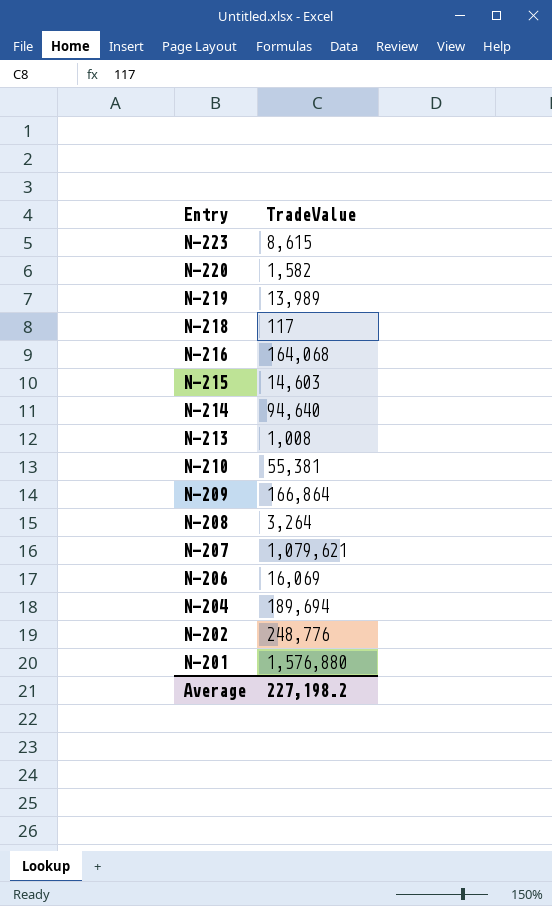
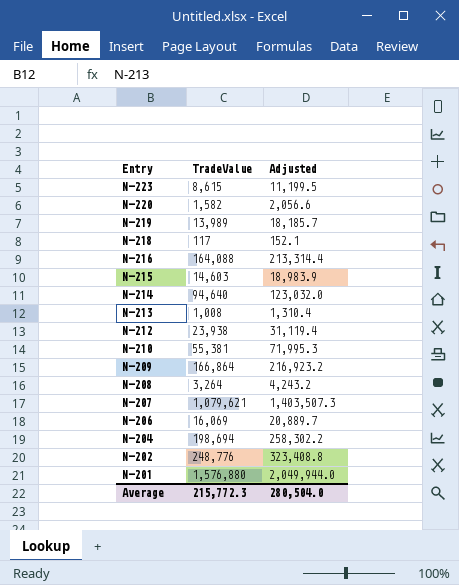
column Adjusted | formula: none -> [TradeValue] * 1.3
N-216 | TradeValue: 164,068 -> 164,088
row N-212: none -> 23,938 | 31,119.4
N-204 | TradeValue: 189,694 -> 198,694
Average | TradeValue: 227,198.2 -> 215,772.3

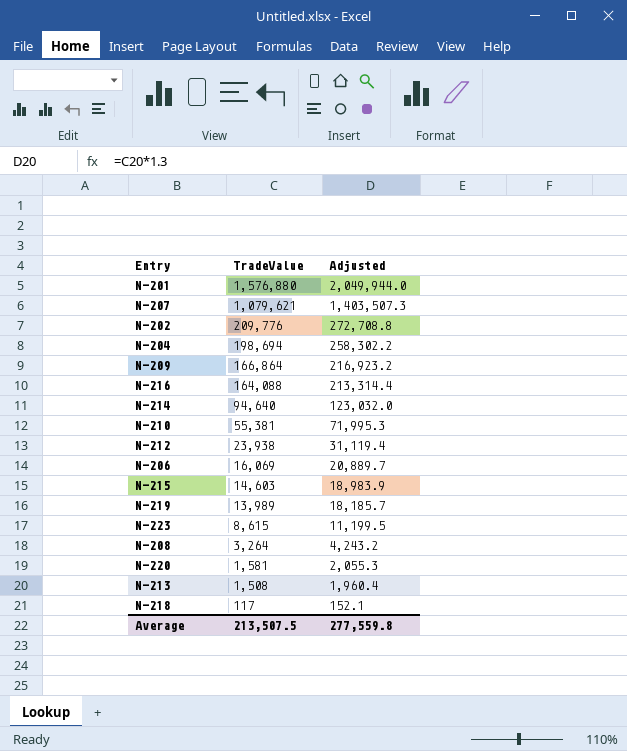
row order: Entry descending -> TradeValue descending
N-202 | TradeValue: 248,776 -> 209,776
N-202 | Adjusted: 323,408.8 -> 272,708.8
N-220 | TradeValue: 1,582 -> 1,581
N-220 | Adjusted: 2,056.6 -> 2,055.3
N-213 | TradeValue: 1,008 -> 1,508
N-213 | Adjusted: 1,310.4 -> 1,960.4
Average | TradeValue: 215,772.3 -> 213,507.5
Average | Adjusted: 280,504.0 -> 277,559.8

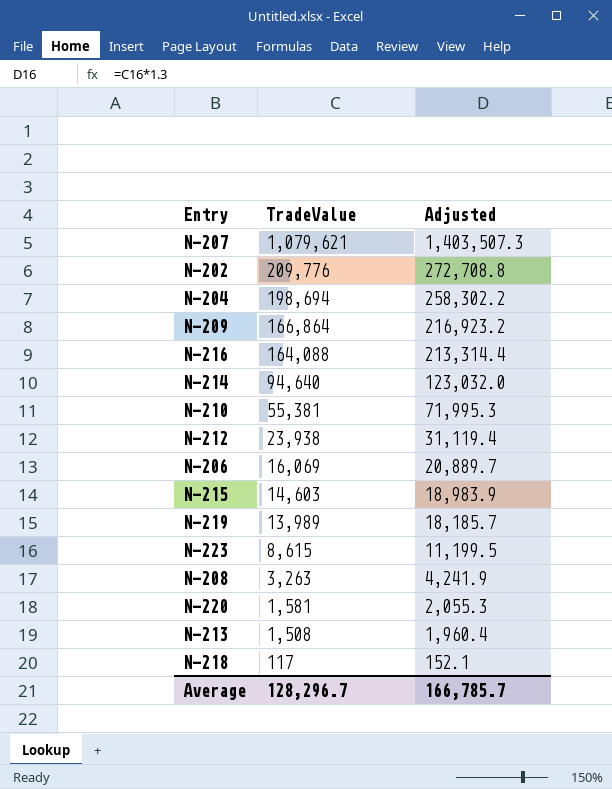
row N-201: 1,576,880 | 2,049,944.0 -> none
N-208 | TradeValue: 3,264 -> 3,263
N-208 | Adjusted: 4,243.2 -> 4,241.9
Average | TradeValue: 213,507.5 -> 128,296.7
Average | Adjusted: 277,559.8 -> 166,785.7

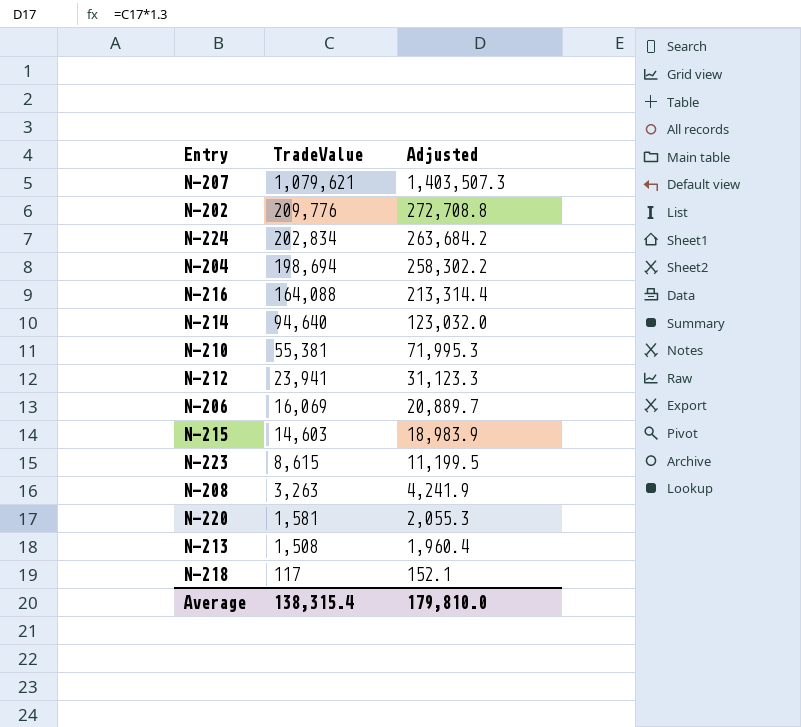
row N-209: 166,864 | 216,923.2 -> none
row N-219: 13,989 | 18,185.7 -> none
row N-224: none -> 202,834 | 263,684.2
N-212 | TradeValue: 23,938 -> 23,941
N-212 | Adjusted: 31,119.4 -> 31,123.3
Average | TradeValue: 128,296.7 -> 138,315.4
Average | Adjusted: 166,785.7 -> 179,810.0

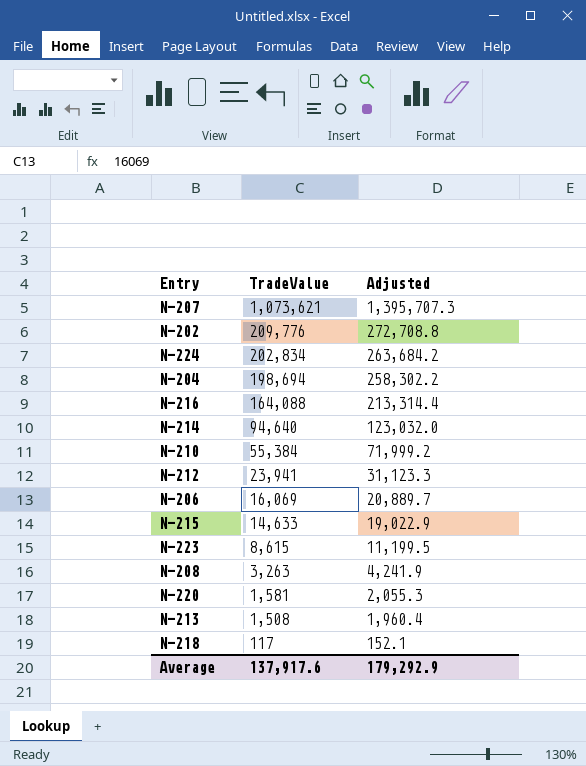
N-207 | TradeValue: 1,079,621 -> 1,073,621
N-207 | Adjusted: 1,403,507.3 -> 1,395,707.3
N-210 | TradeValue: 55,381 -> 55,384
N-210 | Adjusted: 71,995.3 -> 71,999.2
N-215 | TradeValue: 14,603 -> 14,633
N-215 | Adjusted: 18,983.9 -> 19,022.9
Average | TradeValue: 138,315.4 -> 137,917.6
Average | Adjusted: 179,810.0 -> 179,292.9

